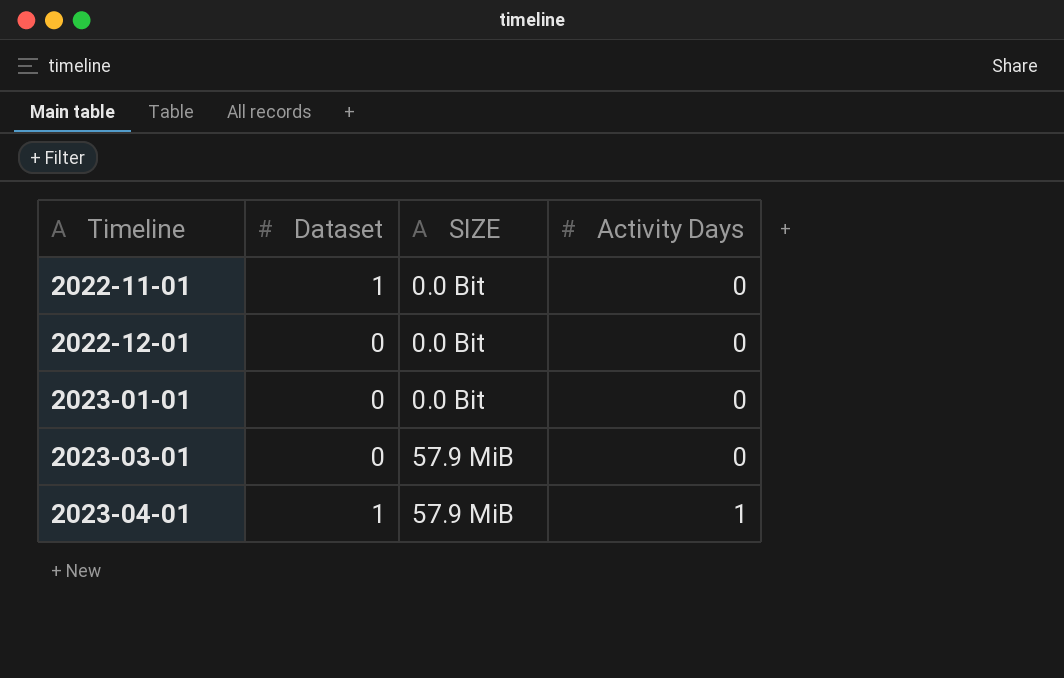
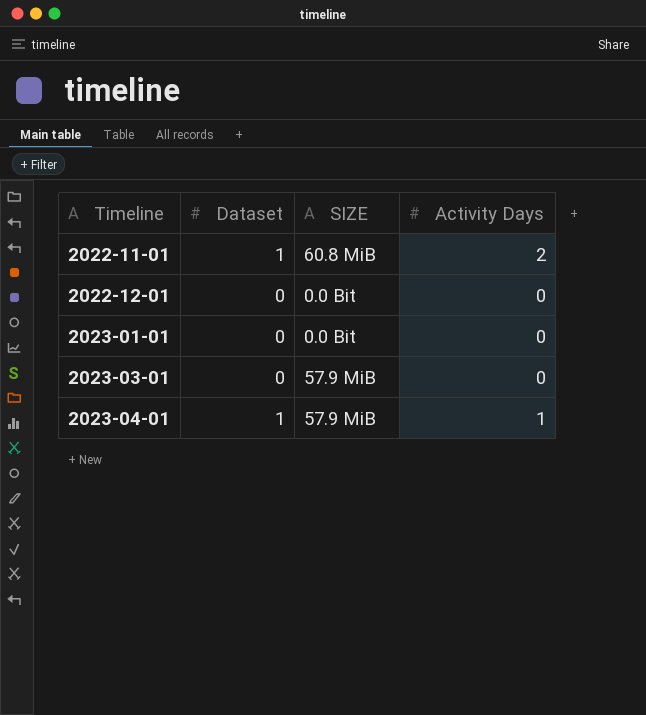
2022-11-01 | SIZE: 0.0 Bit -> 60.8 MiB
2022-11-01 | Activity Days: 0 -> 2

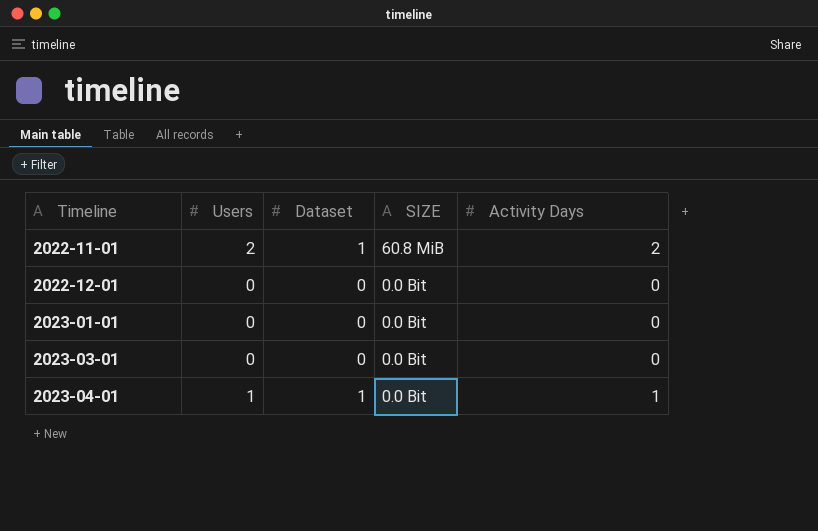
column Users | position: none -> 2
2023-03-01 | SIZE: 57.9 MiB -> 0.0 Bit
2023-04-01 | SIZE: 57.9 MiB -> 0.0 Bit

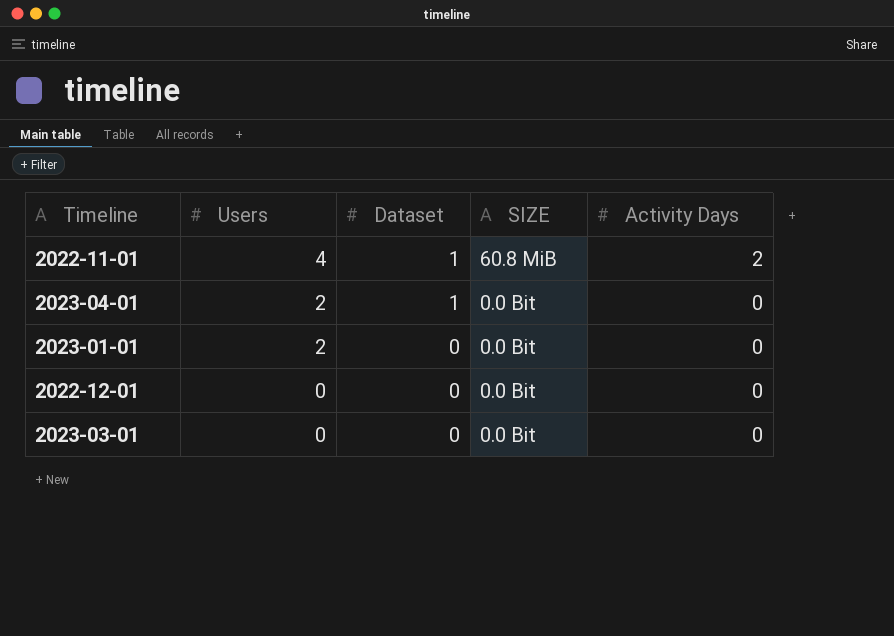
row order: Timeline ascending -> Users descending
2022-11-01 | Users: 2 -> 4
2023-04-01 | Users: 1 -> 2
2023-04-01 | Activity Days: 1 -> 0
2023-01-01 | Users: 0 -> 2

